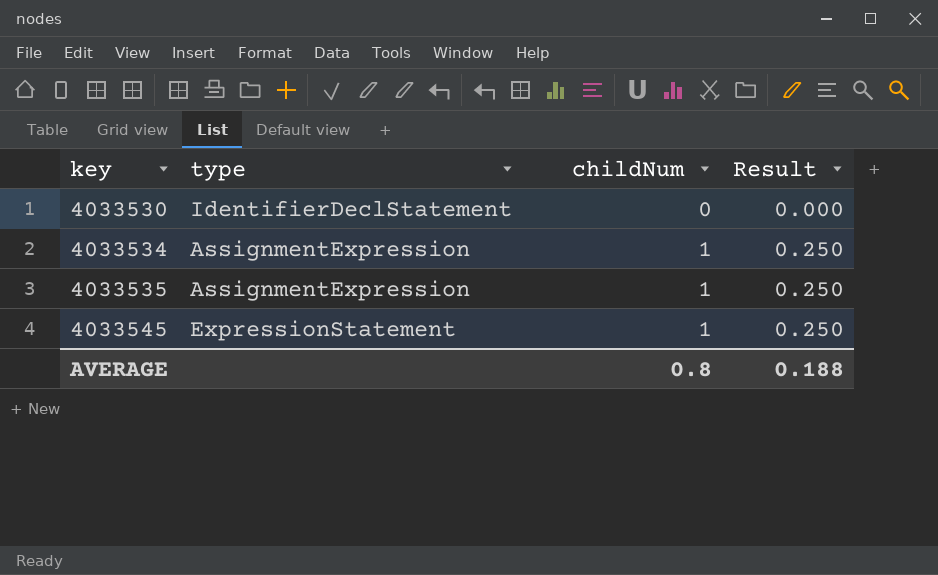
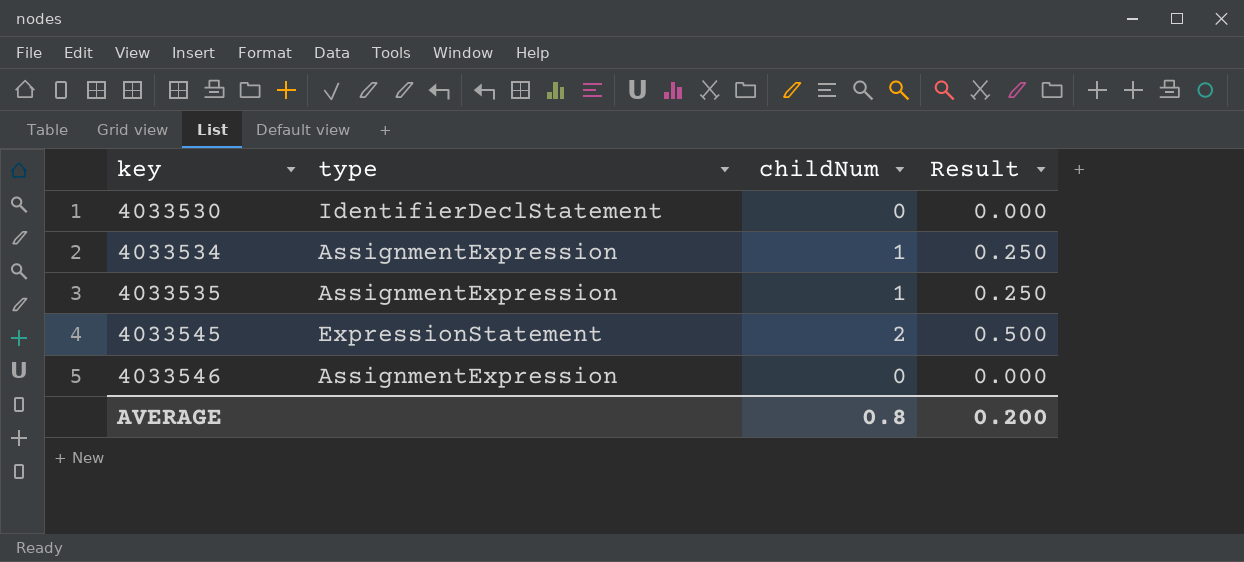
4033545 | childNum: 1 -> 2
4033545 | Result: 0.250 -> 0.500
row 4033546: none -> AssignmentExpression | 0 | 0.000
AVERAGE | Result: 0.188 -> 0.200

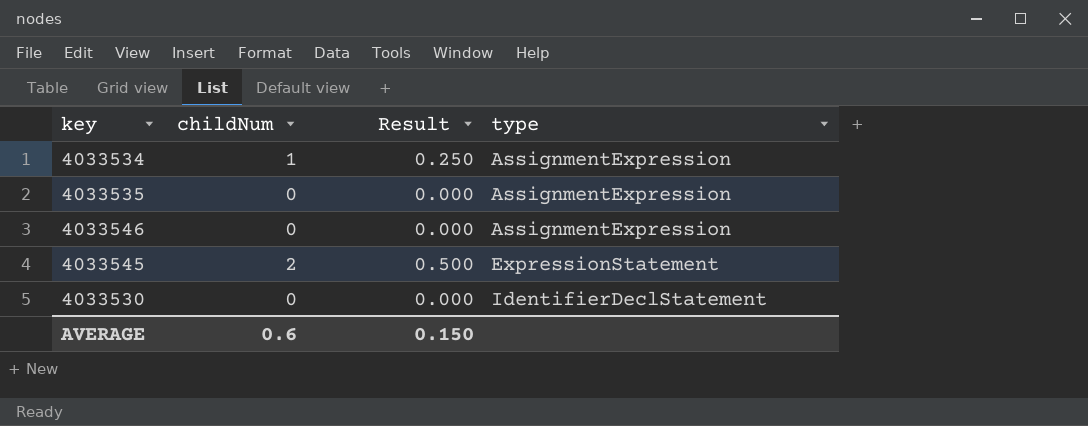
row order: key ascending -> type ascending
column type | position: 2 -> 4
4033535 | childNum: 1 -> 0
4033535 | Result: 0.250 -> 0.000
AVERAGE | childNum: 0.8 -> 0.6
AVERAGE | Result: 0.200 -> 0.150

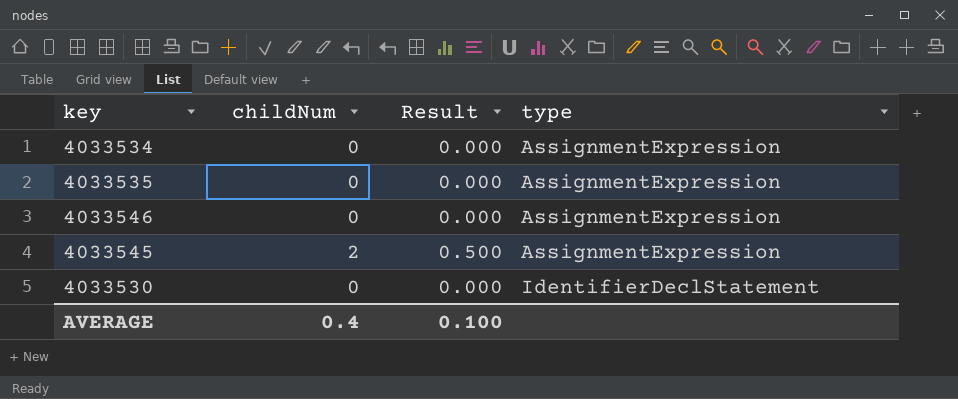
4033534 | childNum: 1 -> 0
4033534 | Result: 0.250 -> 0.000
4033545 | type: ExpressionStatement -> AssignmentExpression
AVERAGE | childNum: 0.6 -> 0.4
AVERAGE | Result: 0.150 -> 0.100

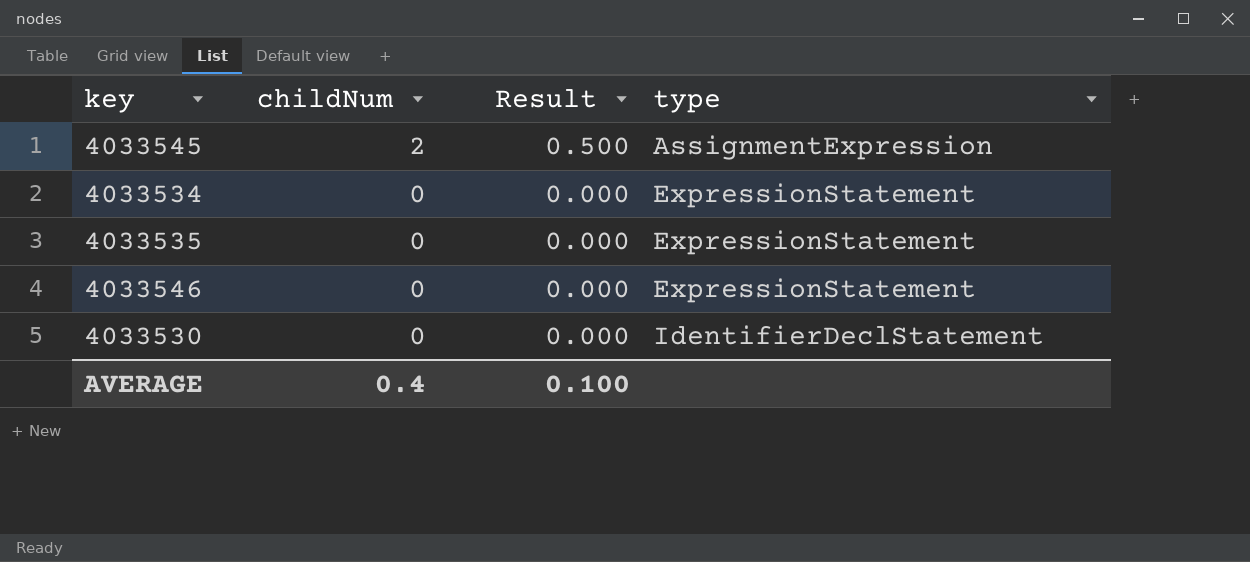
row order: type ascending -> childNum descending
4033534 | type: AssignmentExpression -> ExpressionStatement
4033535 | type: AssignmentExpression -> ExpressionStatement
4033546 | type: AssignmentExpression -> ExpressionStatement

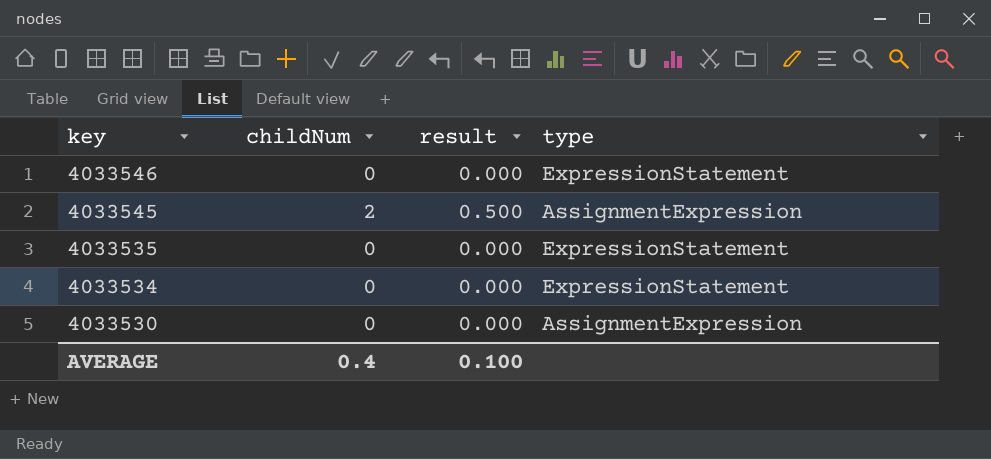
row order: childNum descending -> key descending
column name: Result -> result
4033530 | type: IdentifierDeclStatement -> AssignmentExpression

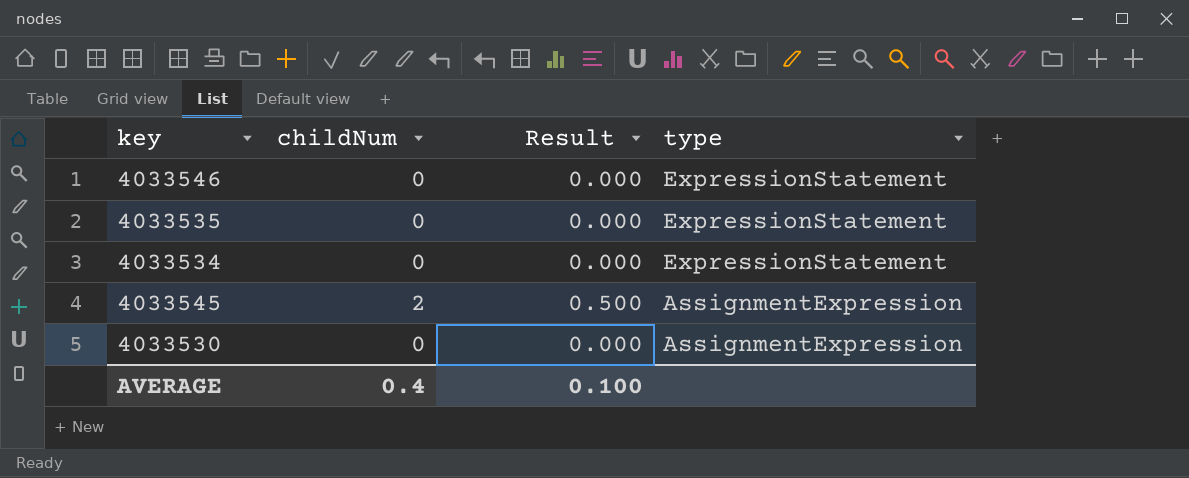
row order: key descending -> type descending
column name: result -> Result

